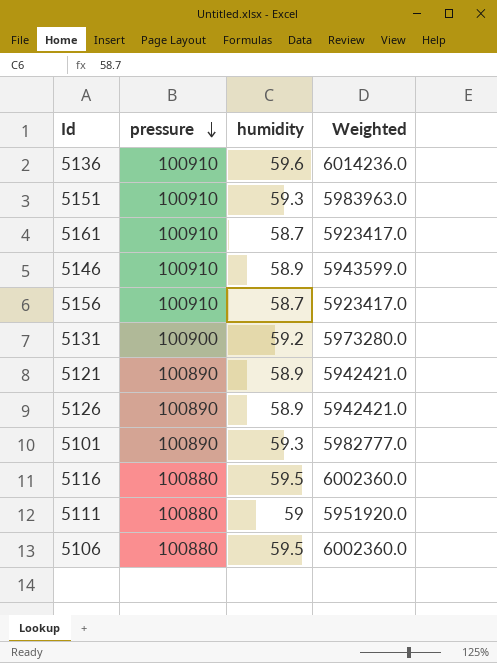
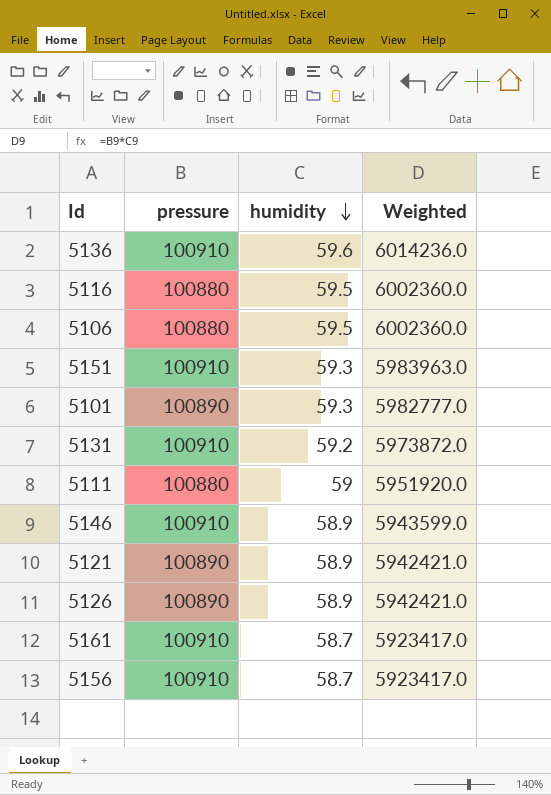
row order: pressure descending -> humidity descending
5131 | pressure: 100900 -> 100910
5131 | Weighted: 5973280.0 -> 5973872.0

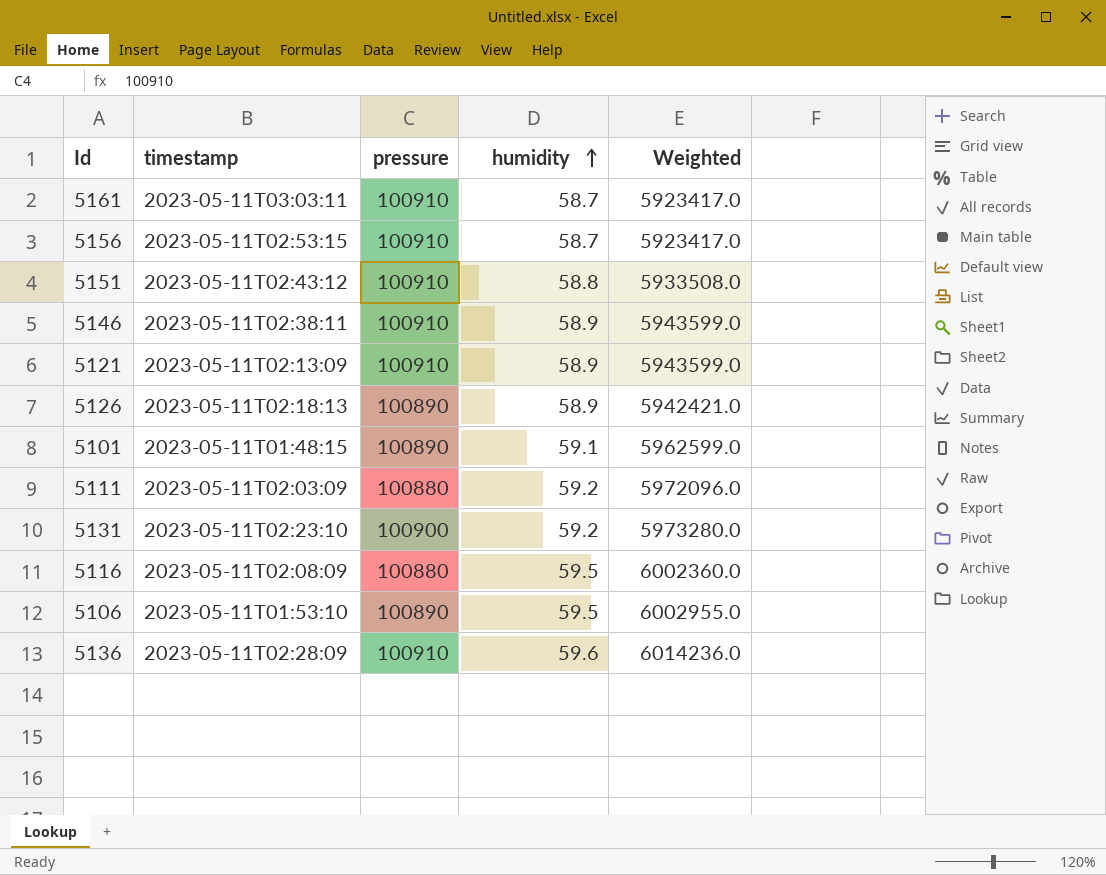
row order: humidity descending -> humidity ascending
column timestamp | position: none -> 2
5151 | humidity: 59.3 -> 58.8
5151 | Weighted: 5983963.0 -> 5933508.0
5121 | pressure: 100890 -> 100910
5121 | Weighted: 5942421.0 -> 5943599.0
5101 | humidity: 59.3 -> 59.1
5101 | Weighted: 5982777.0 -> 5962599.0
5111 | humidity: 59 -> 59.2
5111 | Weighted: 5951920.0 -> 5972096.0
5131 | pressure: 100910 -> 100900
5131 | Weighted: 5973872.0 -> 5973280.0
5106 | pressure: 100880 -> 100890
5106 | Weighted: 6002360.0 -> 6002955.0

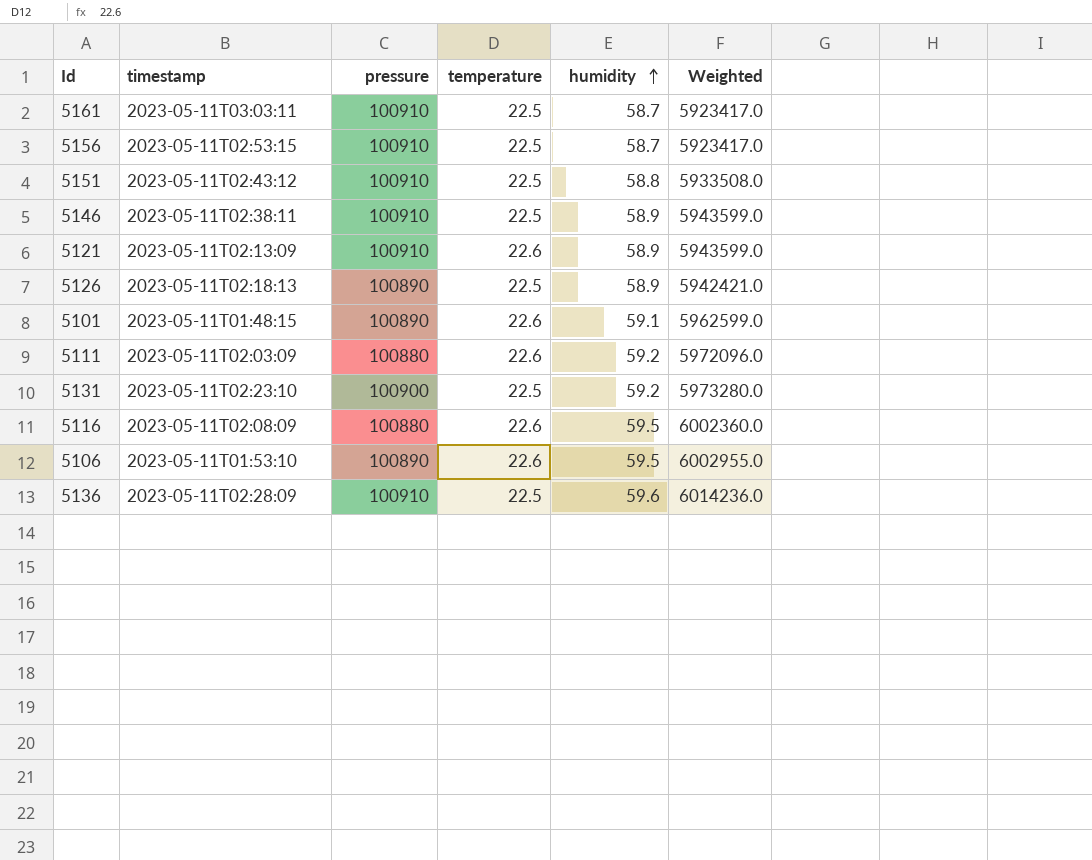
column temperature | position: none -> 4

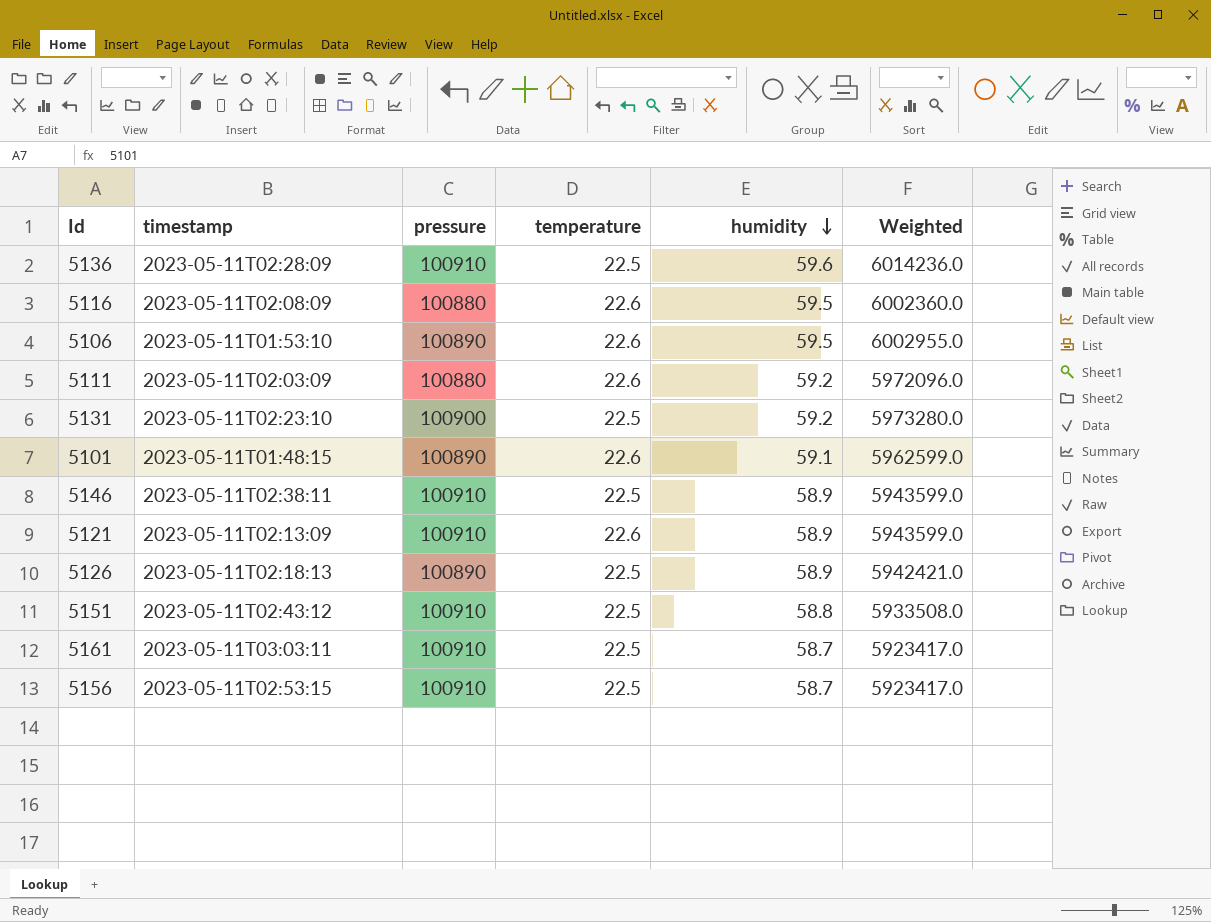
row order: humidity ascending -> humidity descending

